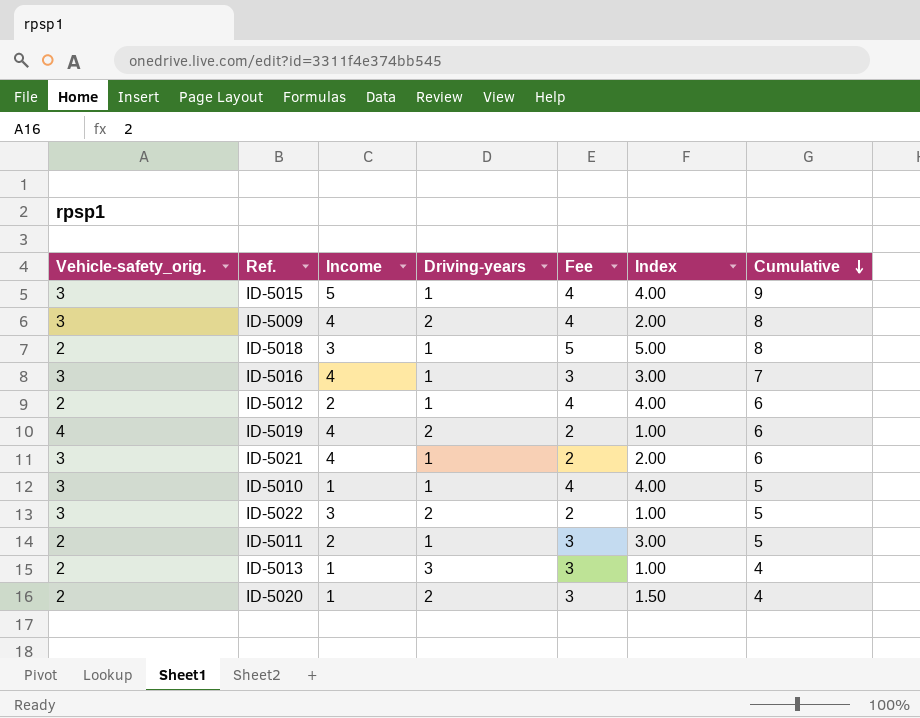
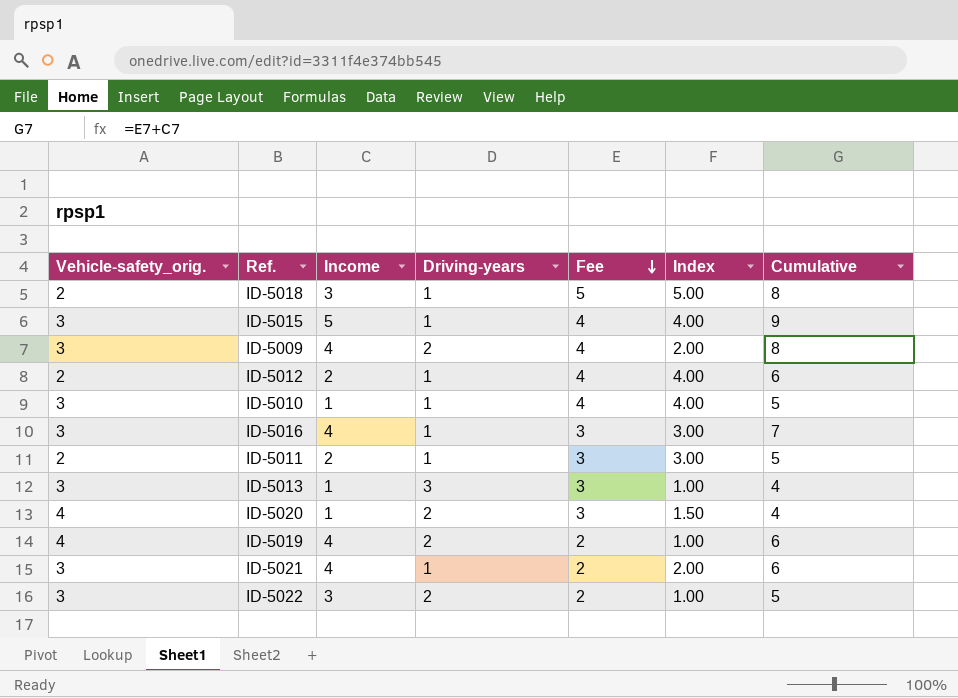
row order: Cumulative descending -> Fee descending
ID-5013 | Vehicle-safety_orig.: 2 -> 3
ID-5020 | Vehicle-safety_orig.: 2 -> 4

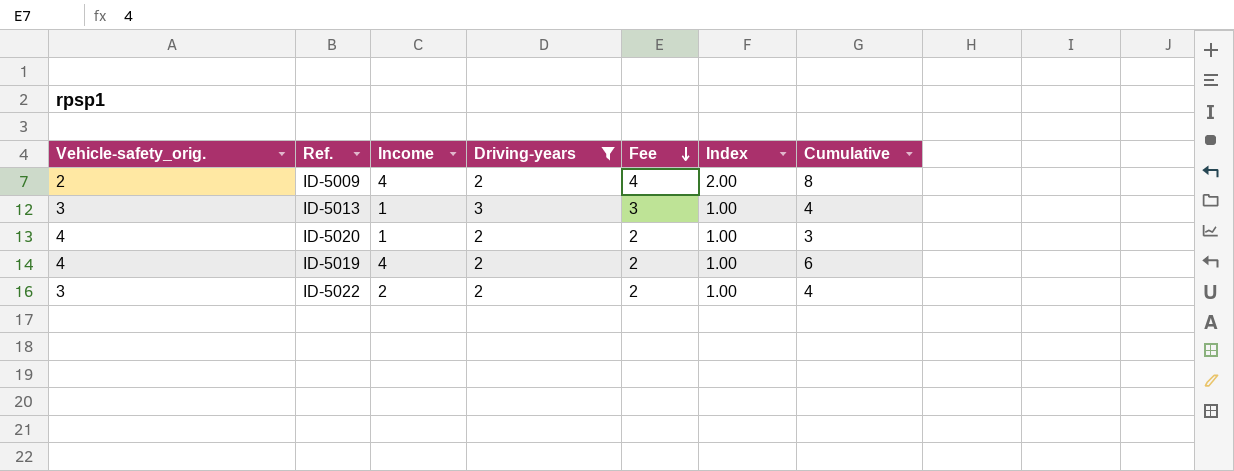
filter: none -> Driving-years != 1
ID-5009 | Vehicle-safety_orig.: 3 -> 2
ID-5020 | Fee: 3 -> 2
ID-5020 | Index: 1.50 -> 1.00
ID-5020 | Cumulative: 4 -> 3
ID-5022 | Income: 3 -> 2
ID-5022 | Cumulative: 5 -> 4

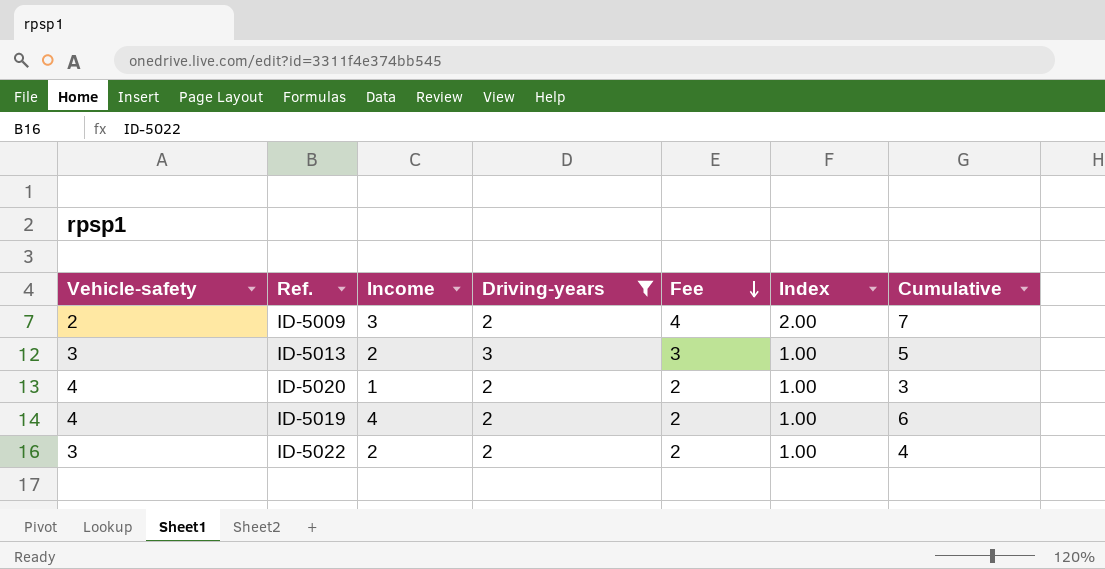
column name: Vehicle-safety_orig. -> Vehicle-safety
ID-5009 | Income: 4 -> 3
ID-5009 | Cumulative: 8 -> 7
ID-5013 | Income: 1 -> 2
ID-5013 | Cumulative: 4 -> 5

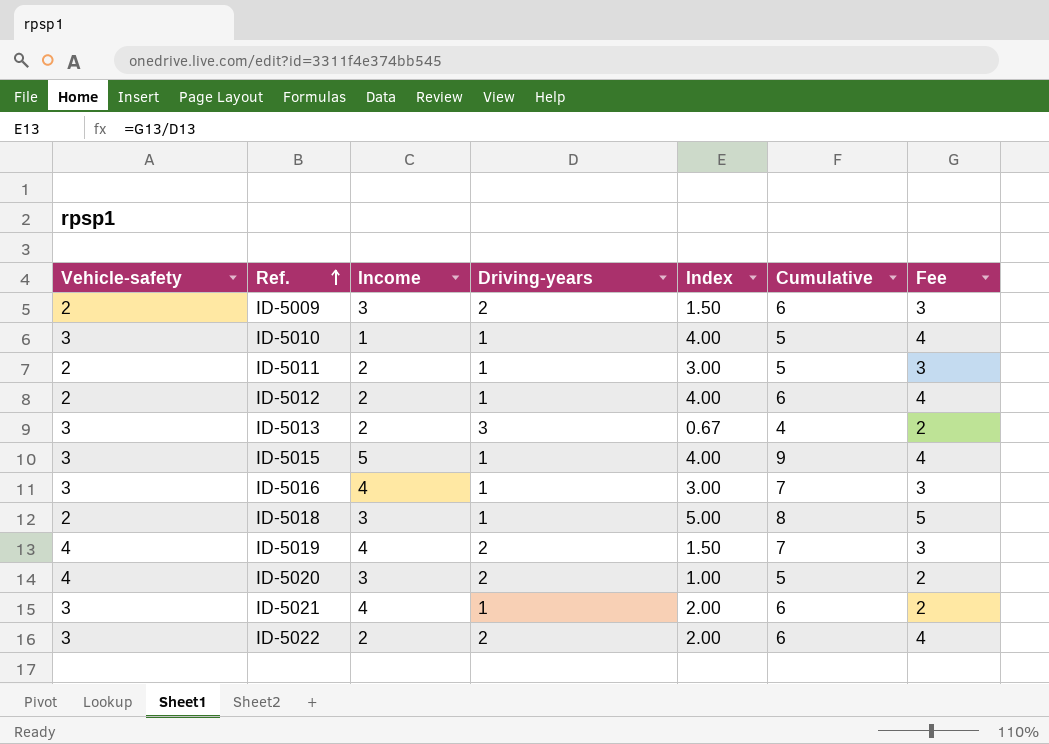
filter: Driving-years != 1 -> none
row order: Fee descending -> Ref. ascending
column Fee | position: 5 -> 7
ID-5009 | Index: 2.00 -> 1.50
ID-5009 | Cumulative: 7 -> 6
ID-5009 | Fee: 4 -> 3
ID-5013 | Index: 1.00 -> 0.67
ID-5013 | Cumulative: 5 -> 4
ID-5013 | Fee: 3 -> 2
ID-5019 | Index: 1.00 -> 1.50
ID-5019 | Cumulative: 6 -> 7
ID-5019 | Fee: 2 -> 3
ID-5020 | Income: 1 -> 3
ID-5020 | Cumulative: 3 -> 5
ID-5022 | Index: 1.00 -> 2.00
ID-5022 | Cumulative: 4 -> 6
ID-5022 | Fee: 2 -> 4

